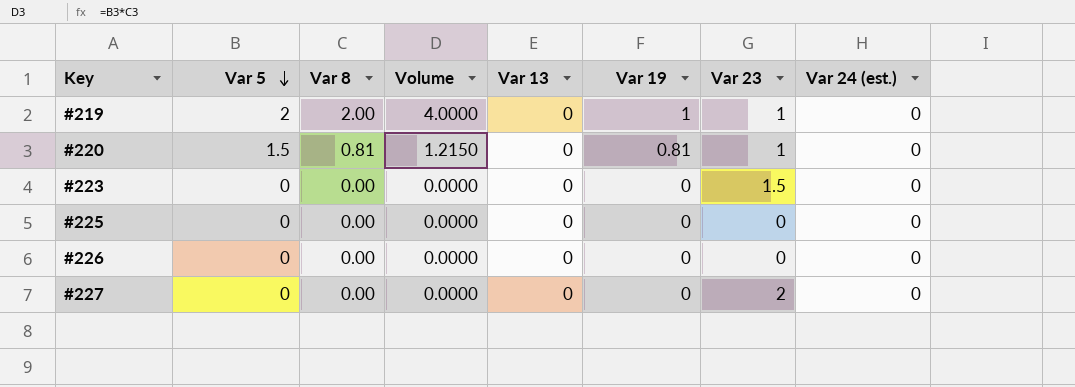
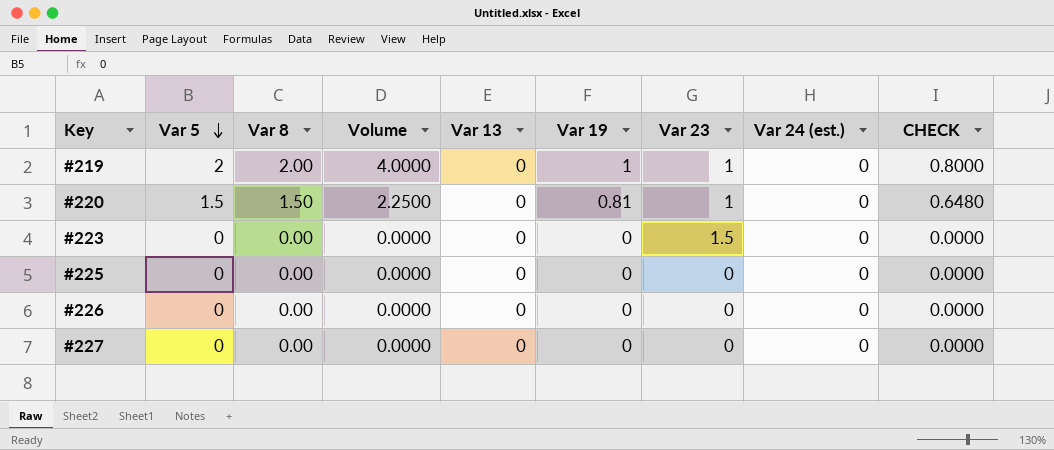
column CHECK | formula: none -> [Var 19] * 0.8
#220 | Var 8: 0.81 -> 1.50
#220 | Volume: 1.2150 -> 2.2500
#227 | Var 23: 2 -> 0

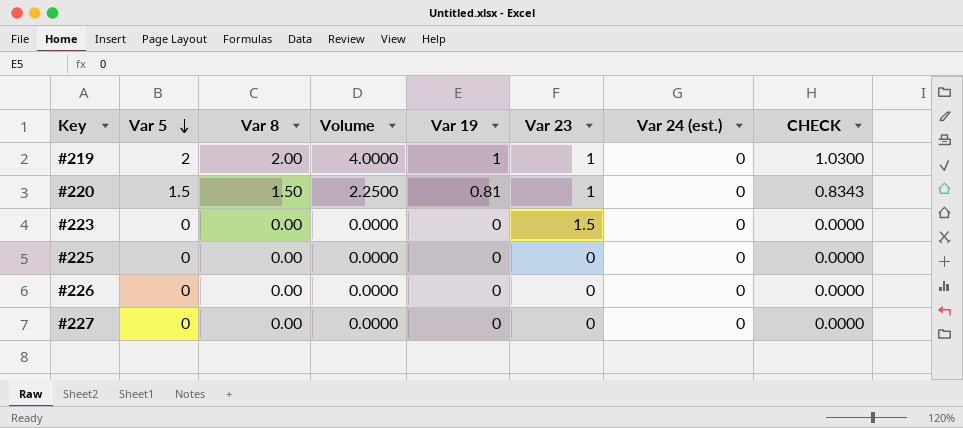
column Var 13 | position: 5 -> none
column CHECK | formula: [Var 19] * 0.8 -> [Var 19] * 1.03

